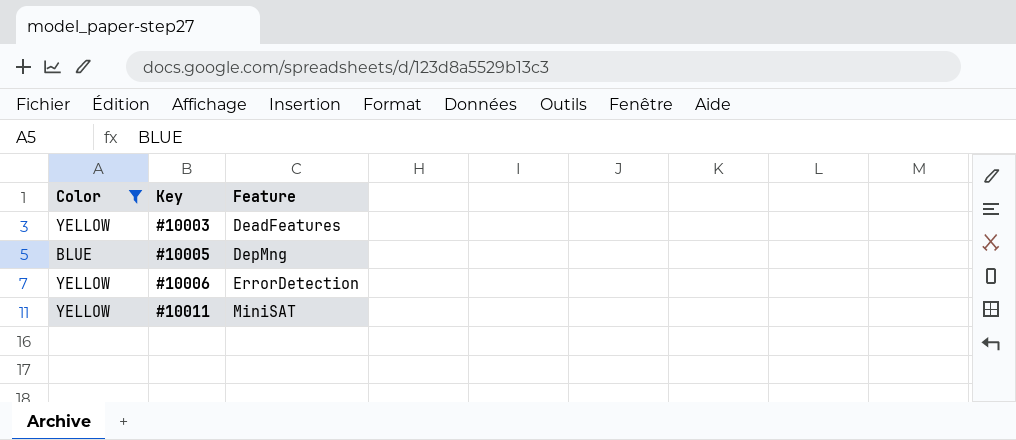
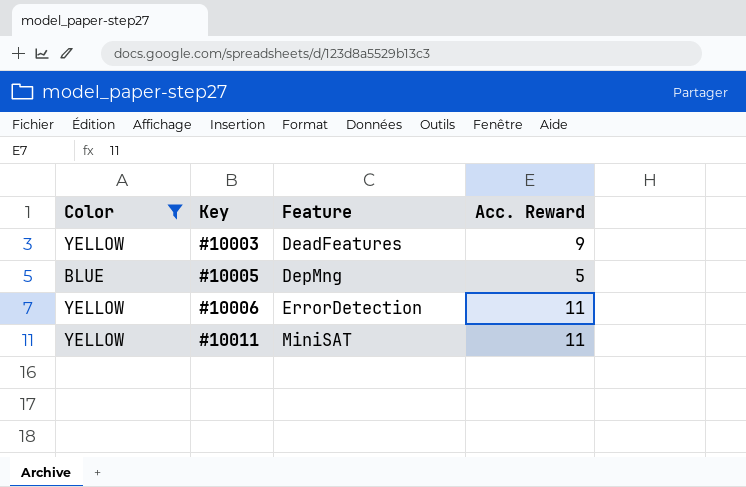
column Acc. Reward | position: none -> 4

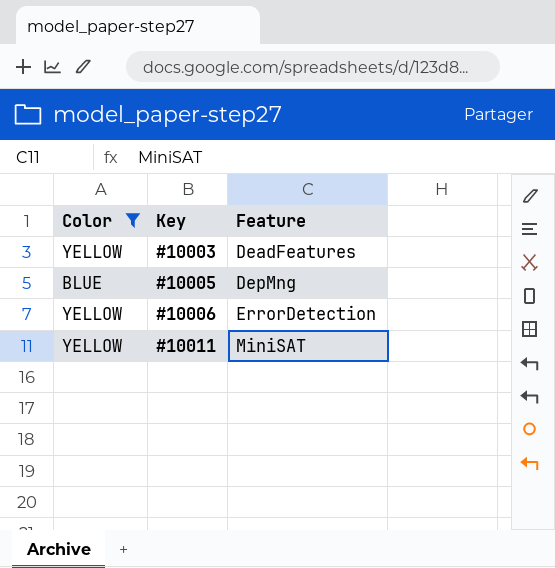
column Acc. Reward | position: 4 -> none

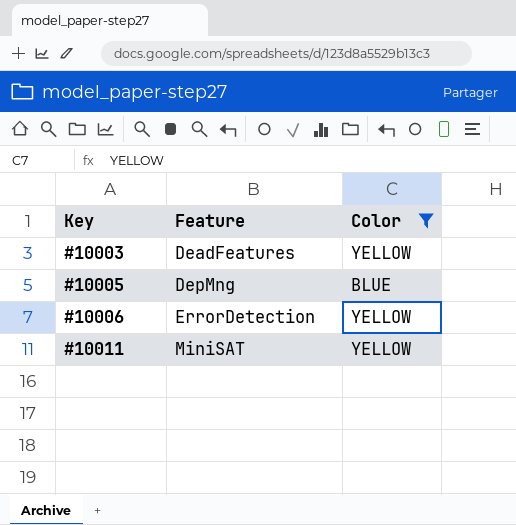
column Color | position: 1 -> 3

